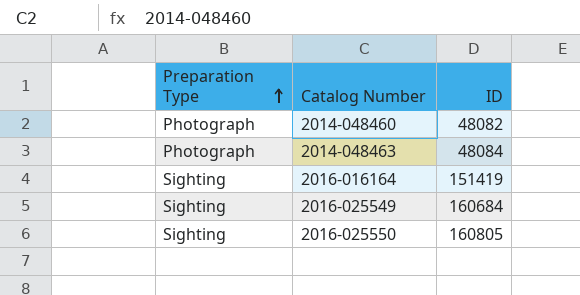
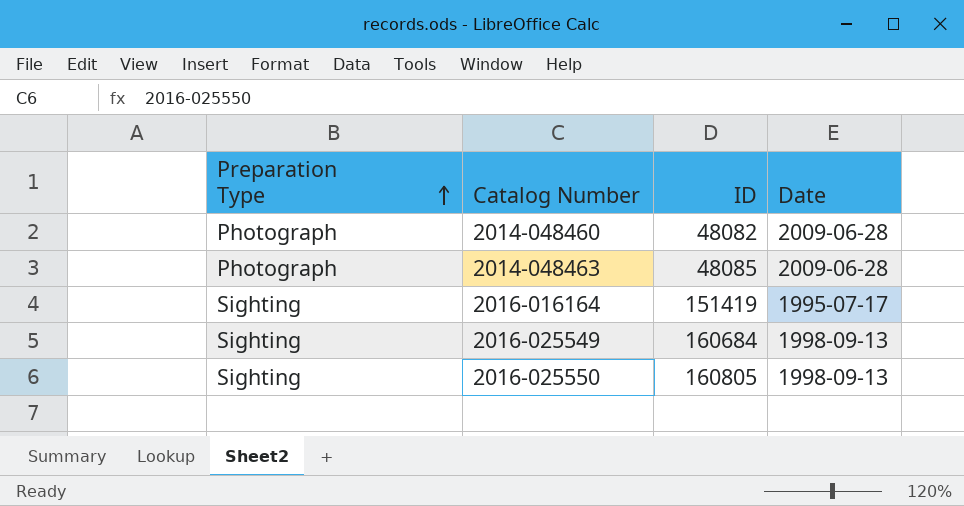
column Date | position: none -> 4
2014-048463 | ID: 48084 -> 48085

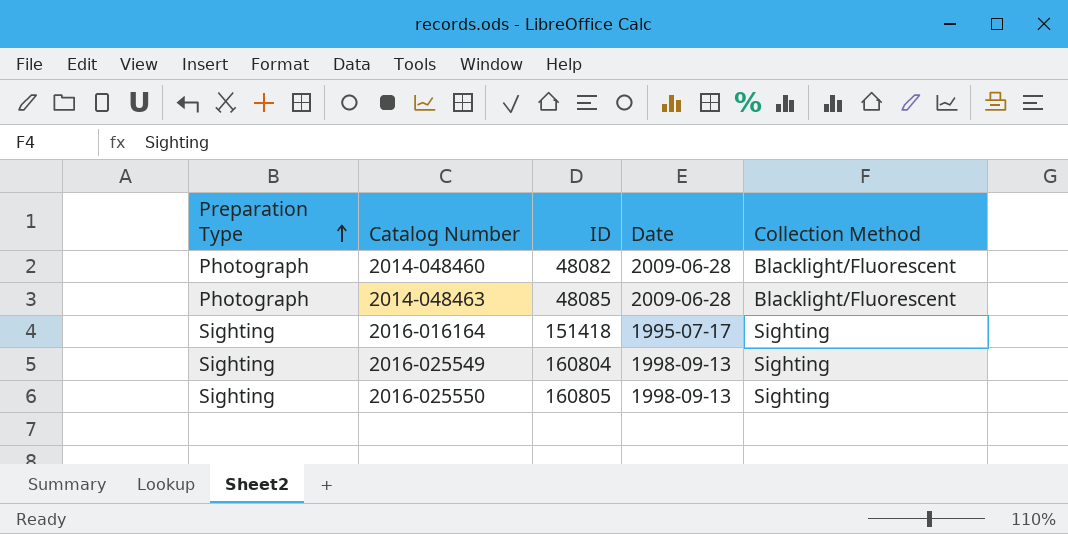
column Collection Method | position: none -> 5
2016-016164 | ID: 151419 -> 151418
2016-025549 | ID: 160684 -> 160804

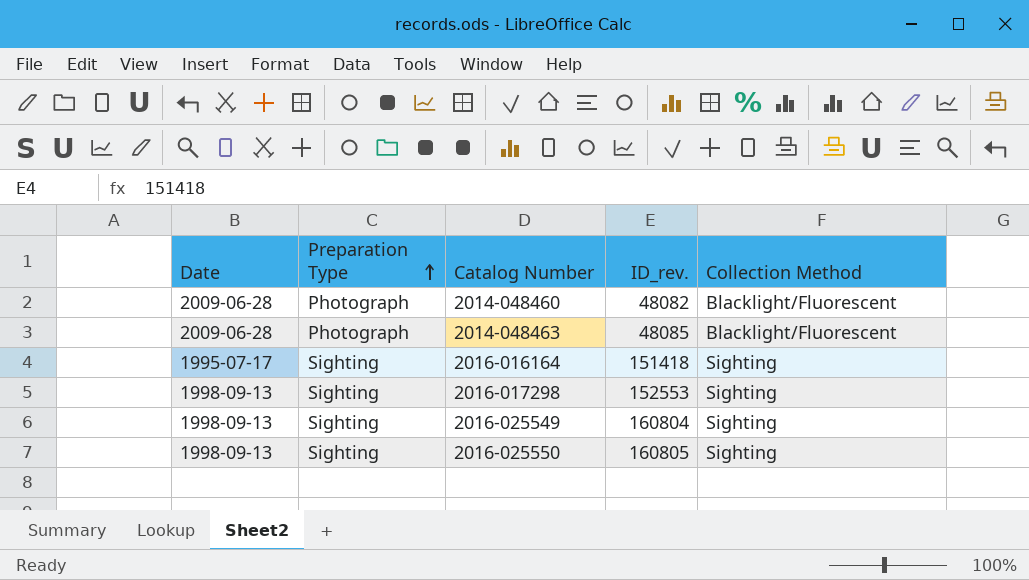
column Date | position: 4 -> 1
column name: ID -> ID_rev.
row 2016-017298: none -> 1998-09-13 | Sighting | 152553 | Sighting

